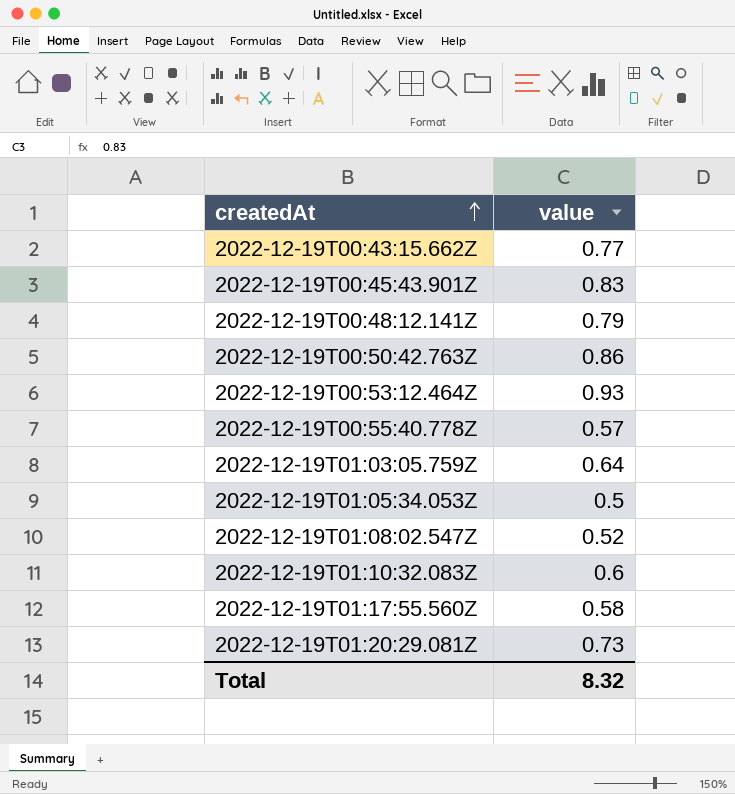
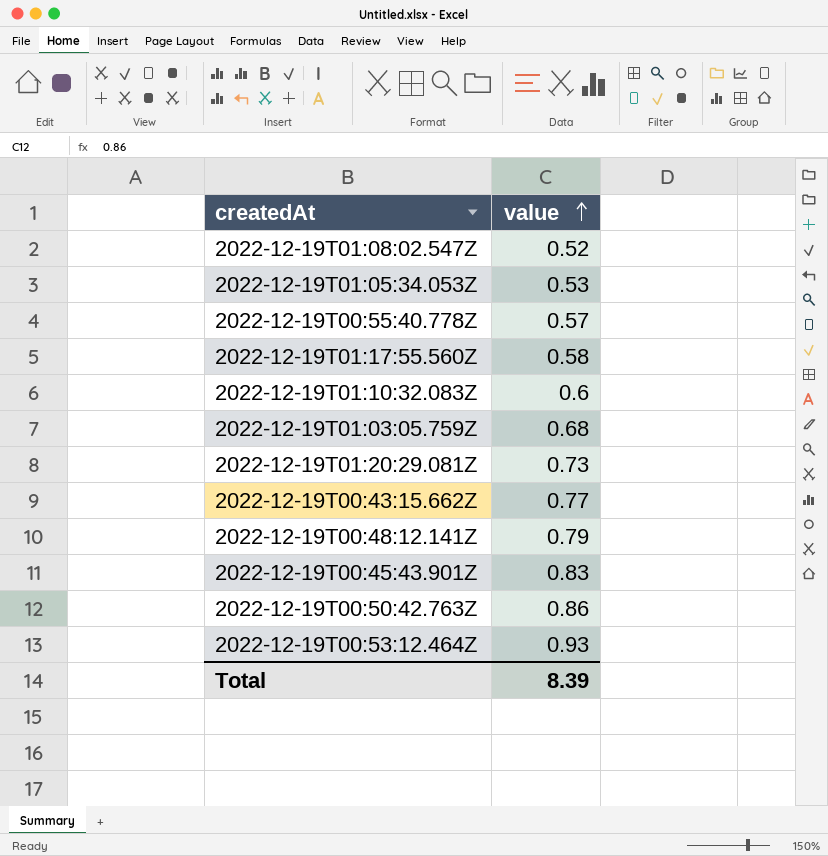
row order: createdAt ascending -> value ascending
2022-12-19T01:05:34.053Z | value: 0.5 -> 0.53
2022-12-19T01:03:05.759Z | value: 0.64 -> 0.68
Total | value: 8.32 -> 8.39

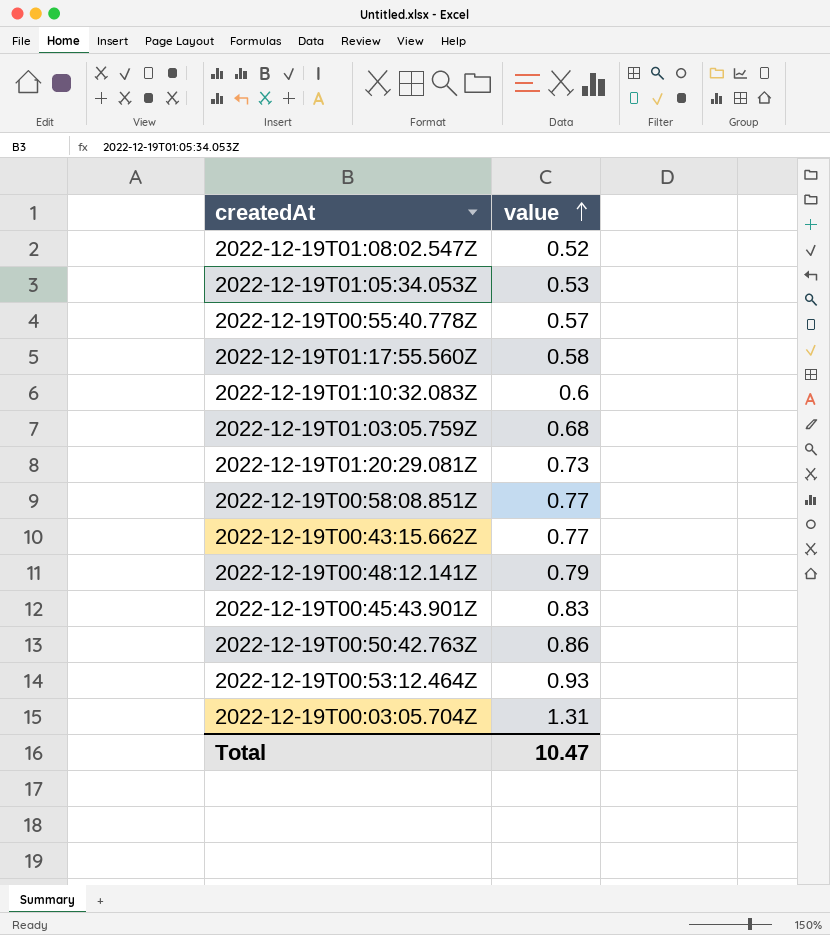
row 2022-12-19T00:58:08.851Z: none -> 0.77
row 2022-12-19T00:03:05.704Z: none -> 1.31
Total | value: 8.39 -> 10.47

